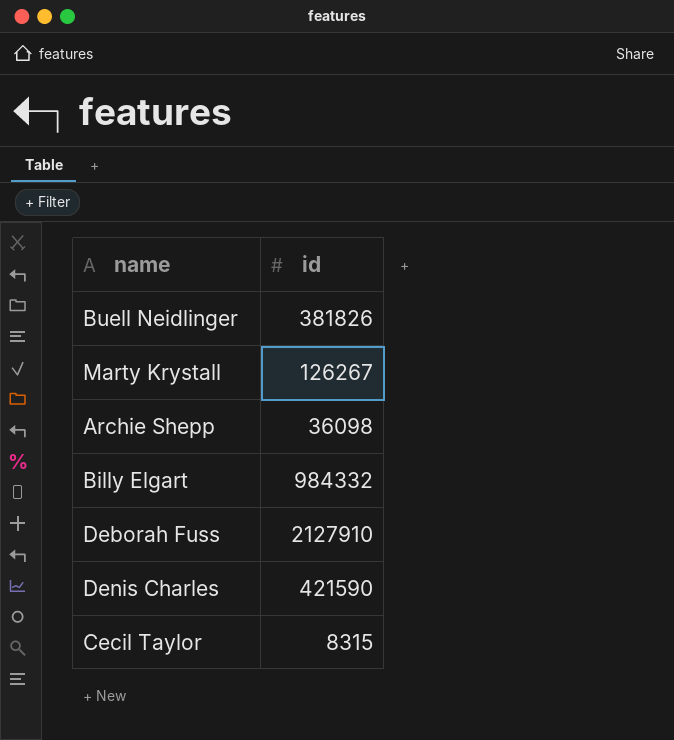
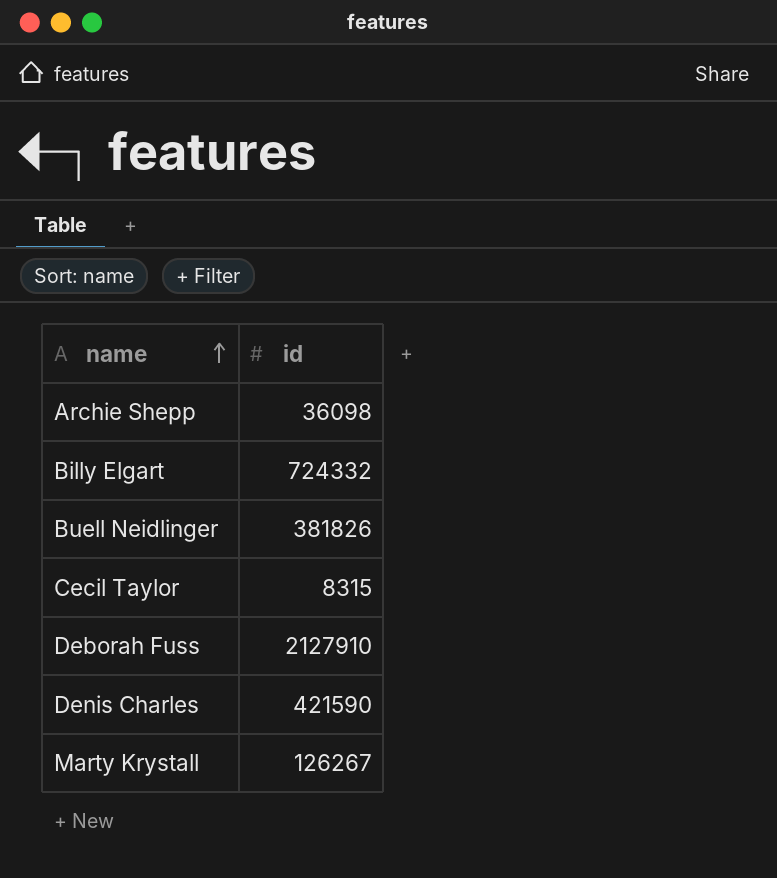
row order: none -> name ascending
Billy Elgart | id: 984332 -> 724332

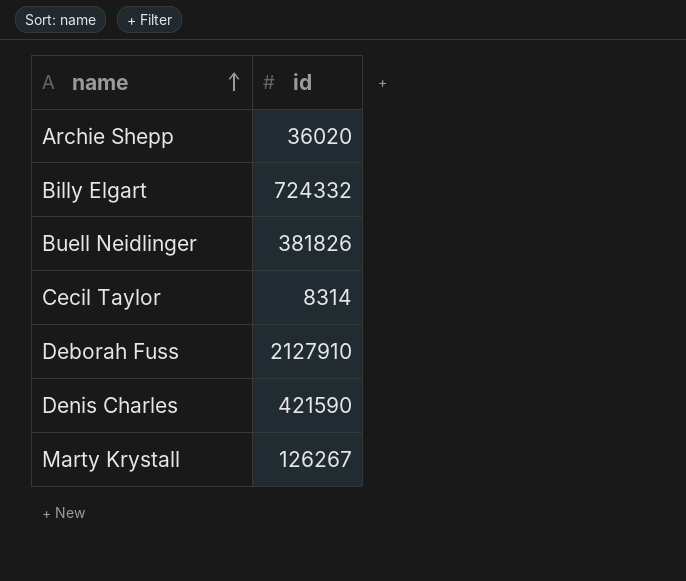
Archie Shepp | id: 36098 -> 36020
Cecil Taylor | id: 8315 -> 8314

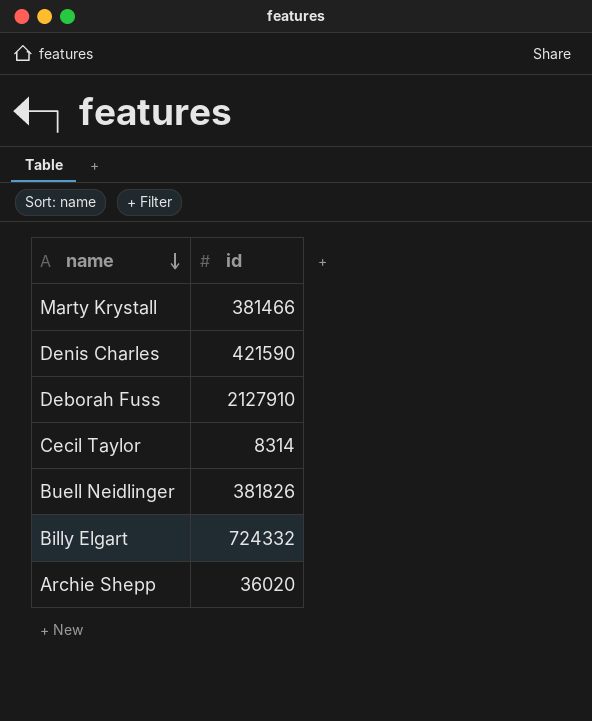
row order: name ascending -> name descending
Marty Krystall | id: 126267 -> 381466

